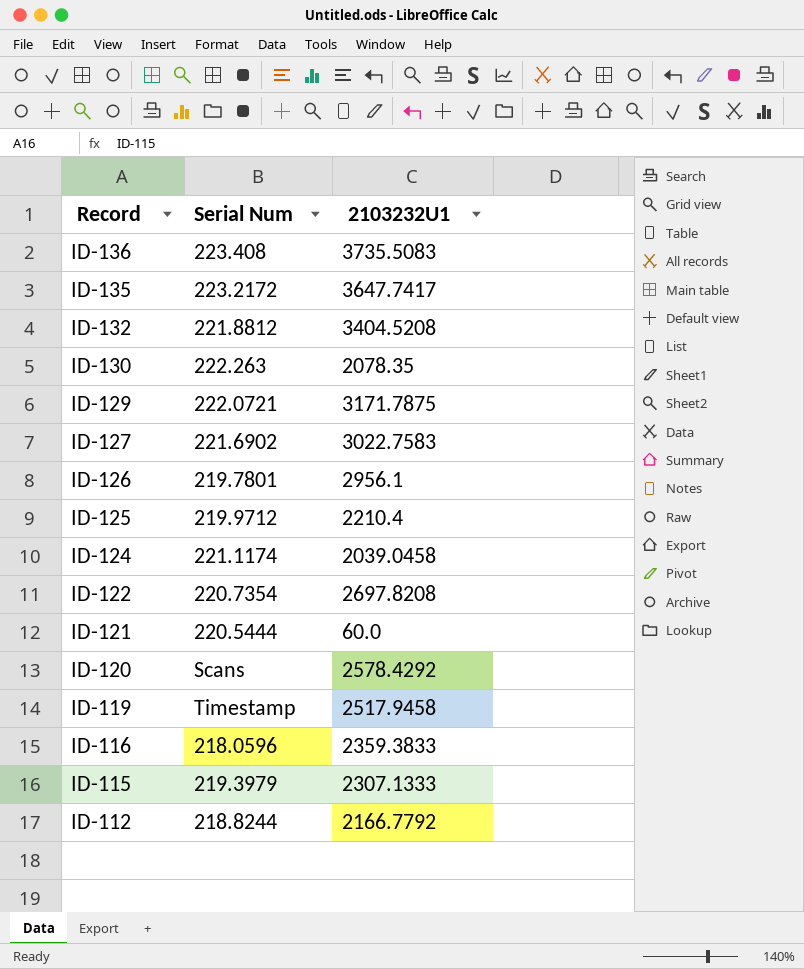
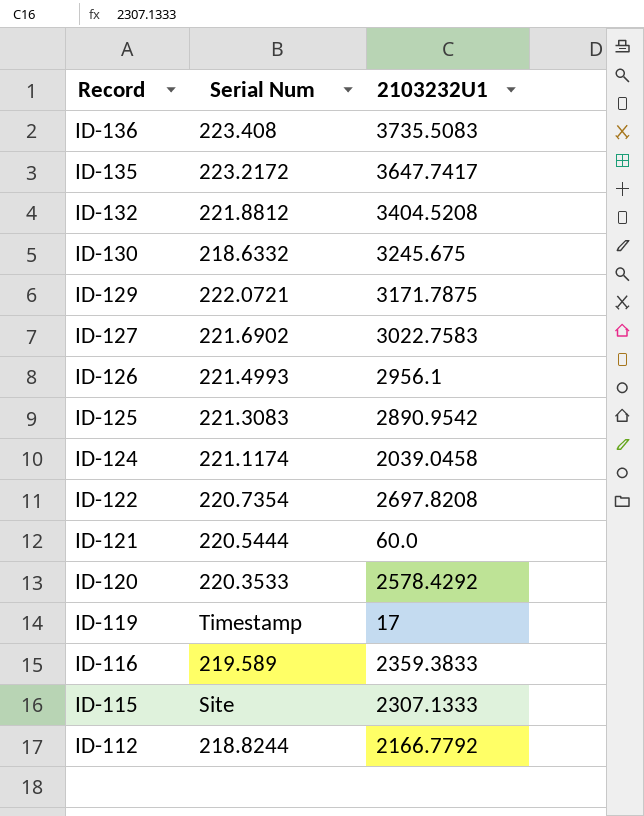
ID-130 | Serial Num: 222.263 -> 218.6332
ID-130 | 2103232U1: 2078.35 -> 3245.675
ID-126 | Serial Num: 219.7801 -> 221.4993
ID-125 | Serial Num: 219.9712 -> 221.3083
ID-125 | 2103232U1: 2210.4 -> 2890.9542
ID-120 | Serial Num: Scans -> 220.3533
ID-119 | 2103232U1: 2517.9458 -> 17
ID-116 | Serial Num: 218.0596 -> 219.589
ID-115 | Serial Num: 219.3979 -> Site

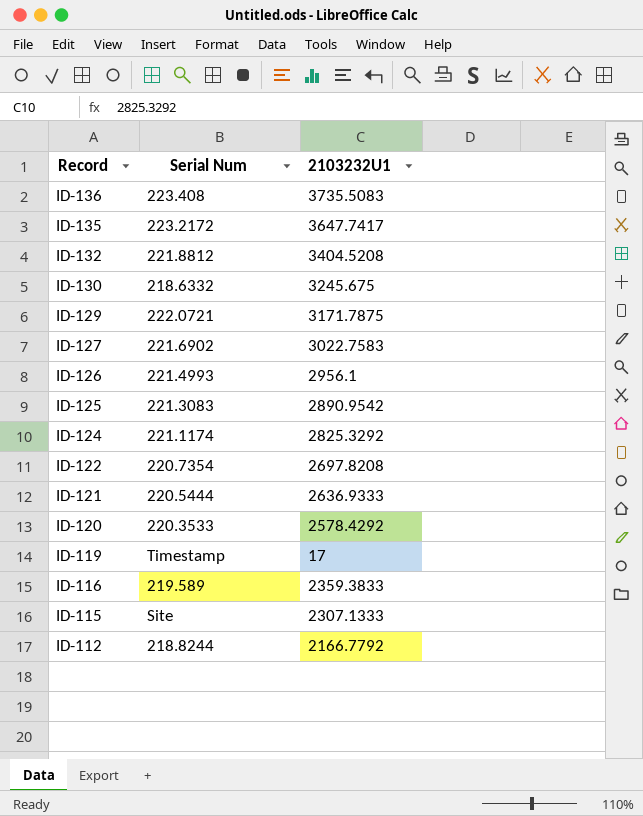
ID-124 | 2103232U1: 2039.0458 -> 2825.3292
ID-121 | 2103232U1: 60.0 -> 2636.9333

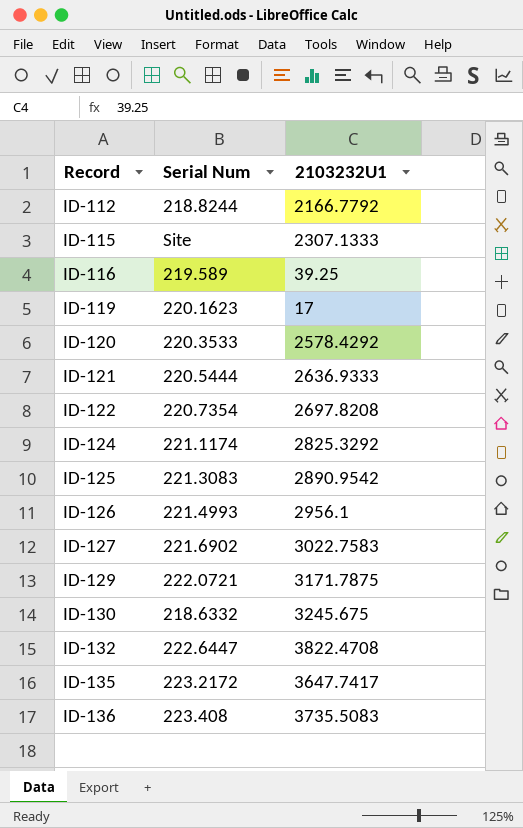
row order: Record descending -> Record ascending
ID-116 | 2103232U1: 2359.3833 -> 39.25
ID-119 | Serial Num: Timestamp -> 220.1623
ID-132 | Serial Num: 221.8812 -> 222.6447
ID-132 | 2103232U1: 3404.5208 -> 3822.4708

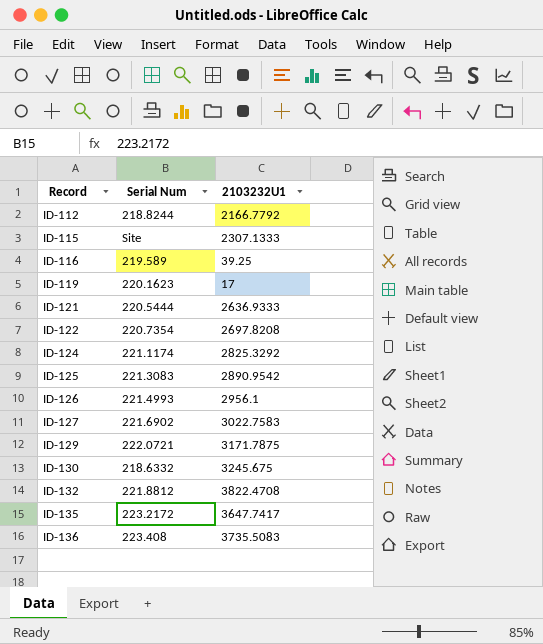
row ID-120: 220.3533 | 2578.4292 -> none
ID-132 | Serial Num: 222.6447 -> 221.8812

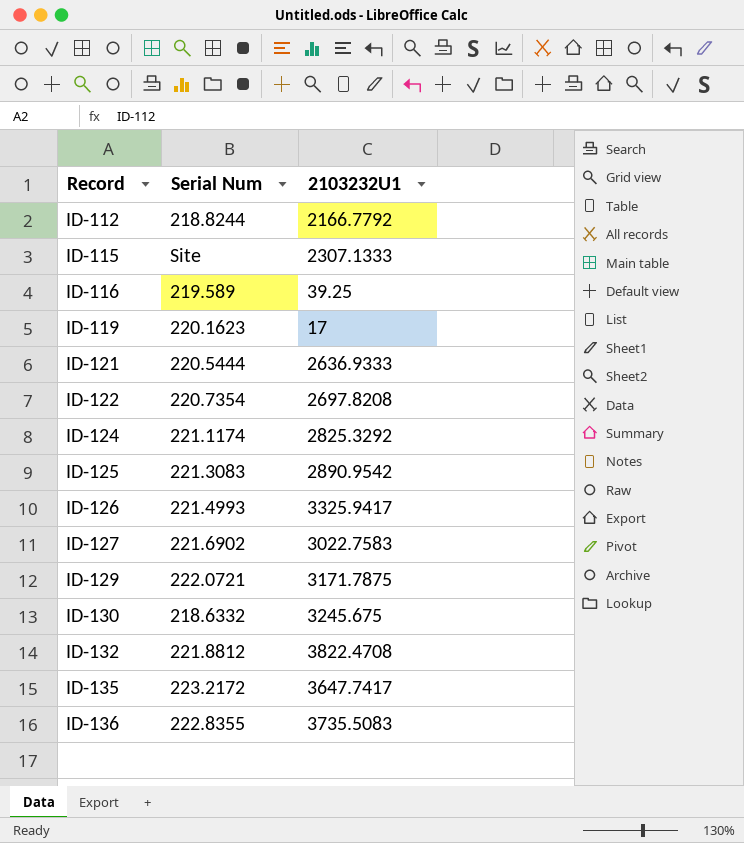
ID-126 | 2103232U1: 2956.1 -> 3325.9417
ID-136 | Serial Num: 223.408 -> 222.8355

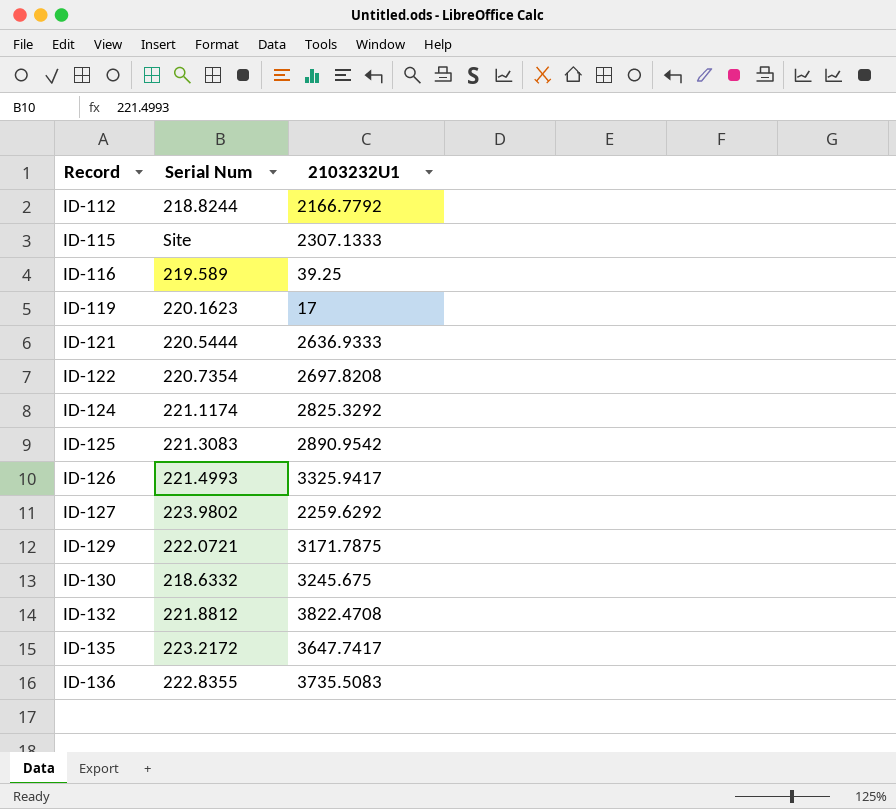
ID-127 | Serial Num: 221.6902 -> 223.9802
ID-127 | 2103232U1: 3022.7583 -> 2259.6292

